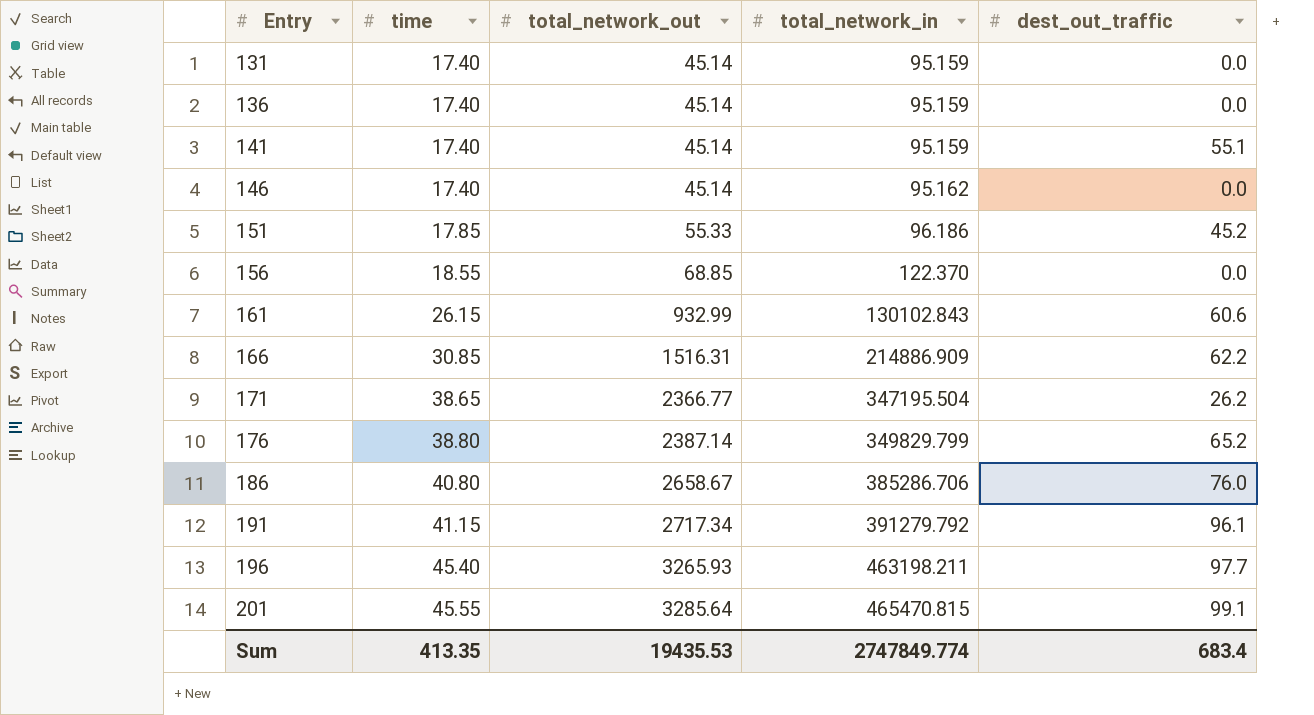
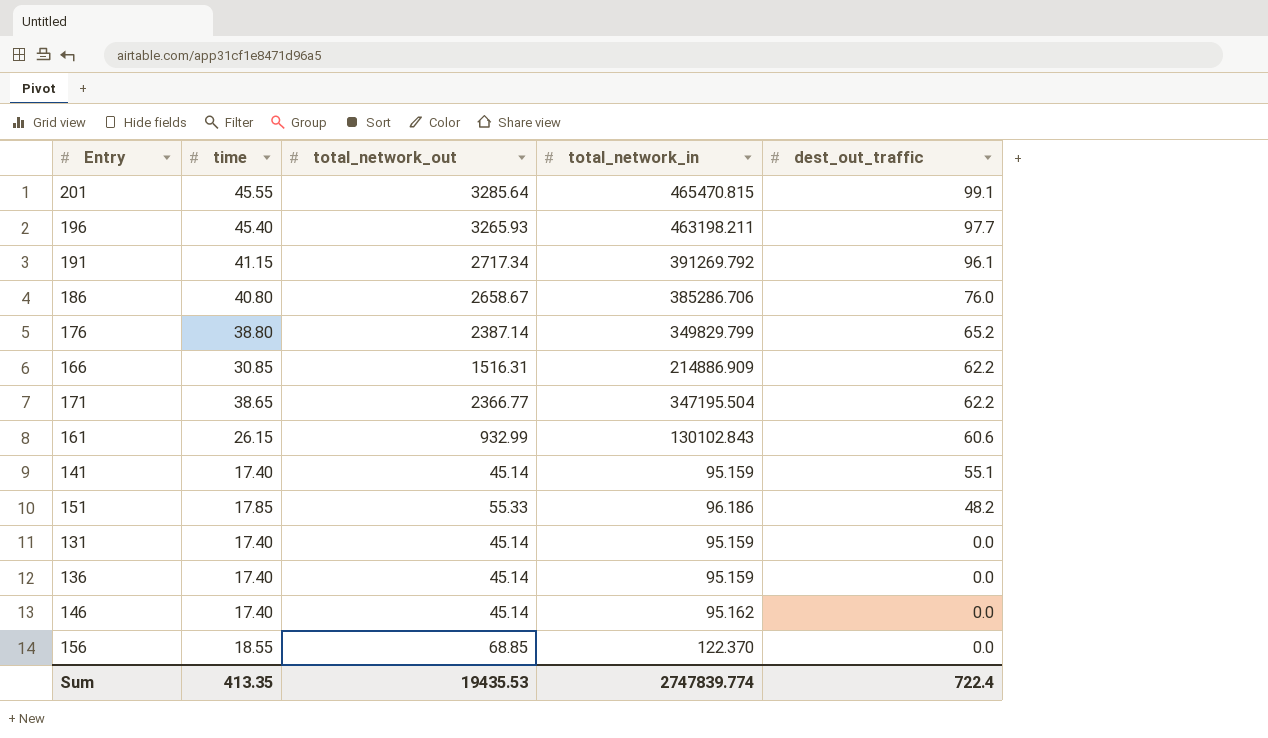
row order: Entry ascending -> dest_out_traffic descending
191 | total_network_in: 391279.792 -> 391269.792
171 | dest_out_traffic: 26.2 -> 62.2
151 | dest_out_traffic: 45.2 -> 48.2
Sum | total_network_in: 2747849.774 -> 2747839.774
Sum | dest_out_traffic: 683.4 -> 722.4

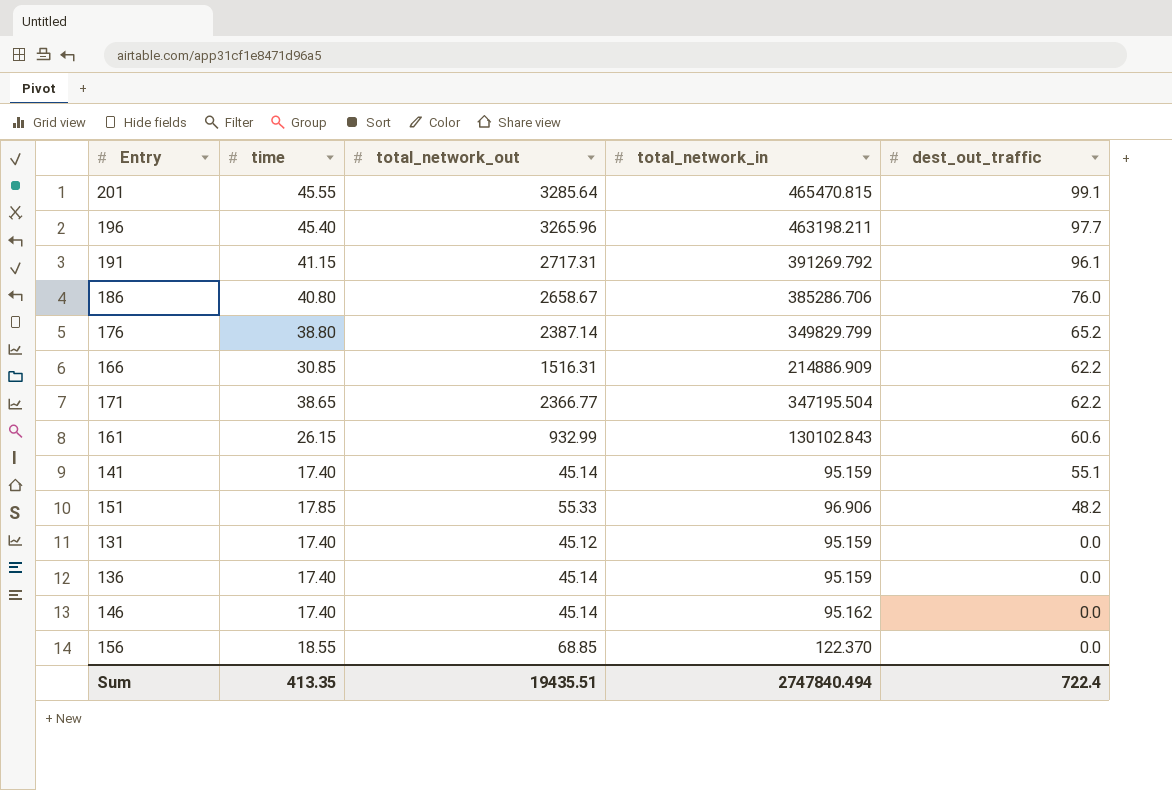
196 | total_network_out: 3265.93 -> 3265.96
191 | total_network_out: 2717.34 -> 2717.31
151 | total_network_in: 96.186 -> 96.906
131 | total_network_out: 45.14 -> 45.12
Sum | total_network_out: 19435.53 -> 19435.51
Sum | total_network_in: 2747839.774 -> 2747840.494

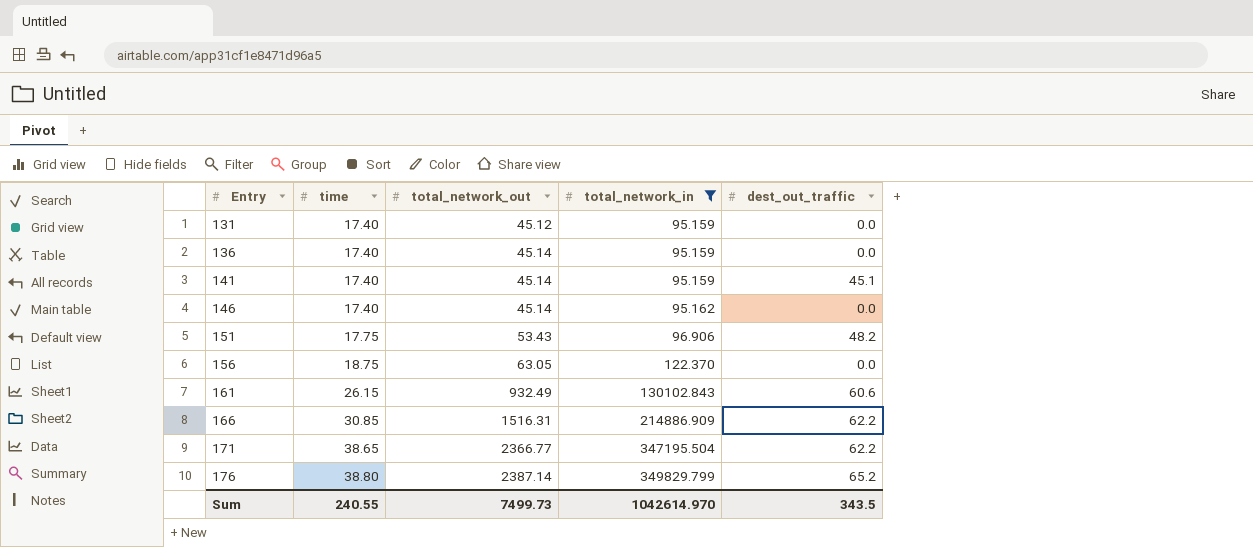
filter: none -> total_network_in <= 349829.799
row order: dest_out_traffic descending -> Entry ascending
141 | dest_out_traffic: 55.1 -> 45.1
151 | time: 17.85 -> 17.75
151 | total_network_out: 55.33 -> 53.43
156 | time: 18.55 -> 18.75
156 | total_network_out: 68.85 -> 63.05
161 | total_network_out: 932.99 -> 932.49
Sum | time: 413.35 -> 240.55
Sum | total_network_out: 19435.51 -> 7499.73
Sum | total_network_in: 2747840.494 -> 1042614.970
Sum | dest_out_traffic: 722.4 -> 343.5

